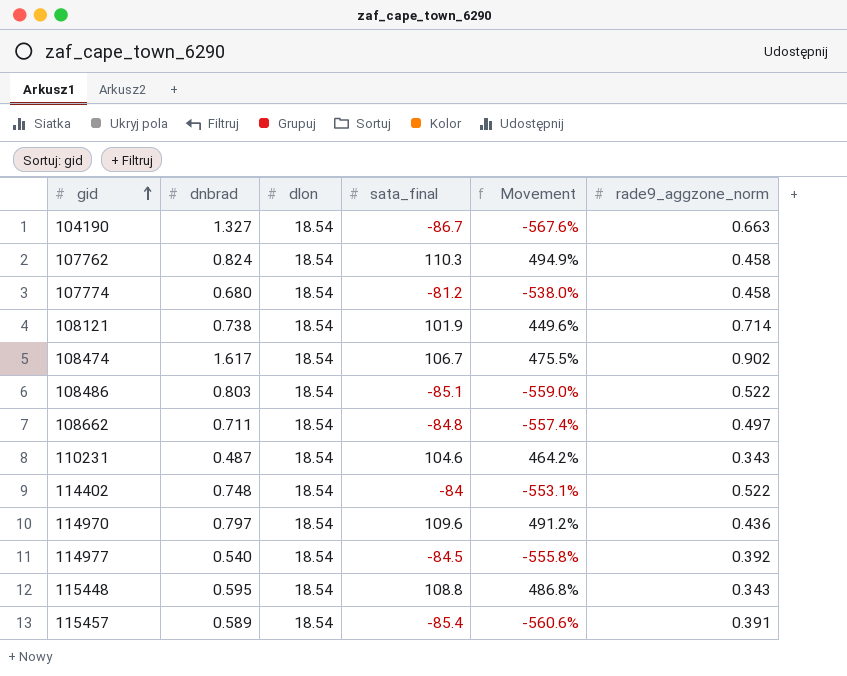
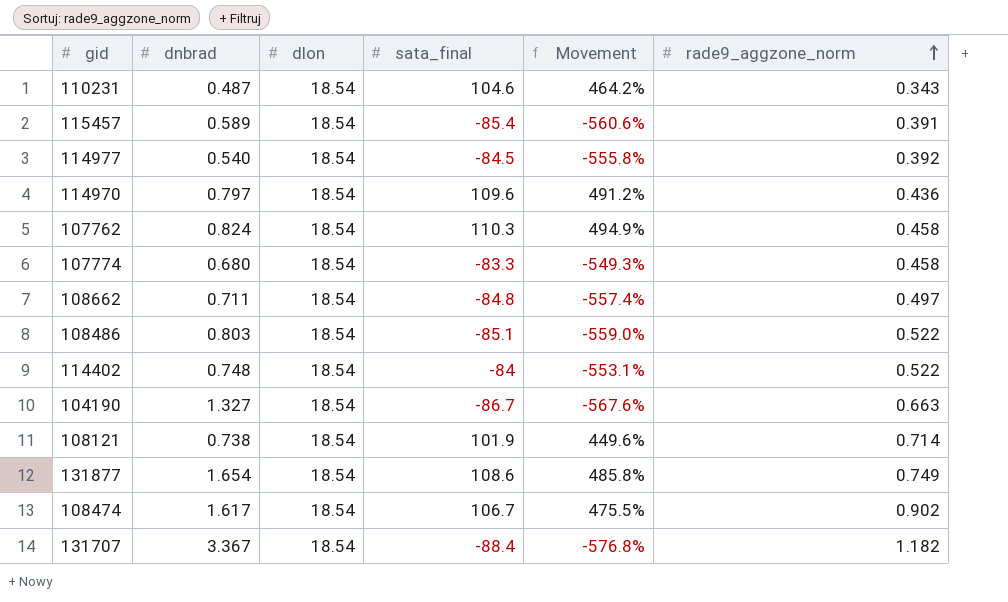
row order: gid ascending -> rade9_aggzone_norm ascending
row 115448: 0.595 | 18.54 | 108.8 | 486.8% | 0.343 -> none
107774 | sata_final: -81.2 -> -83.3
107774 | Movement: -538.0% -> -549.3%
row 131877: none -> 1.654 | 18.54 | 108.6 | 485.8% | 0.749
row 131707: none -> 3.367 | 18.54 | -88.4 | -576.8% | 1.182

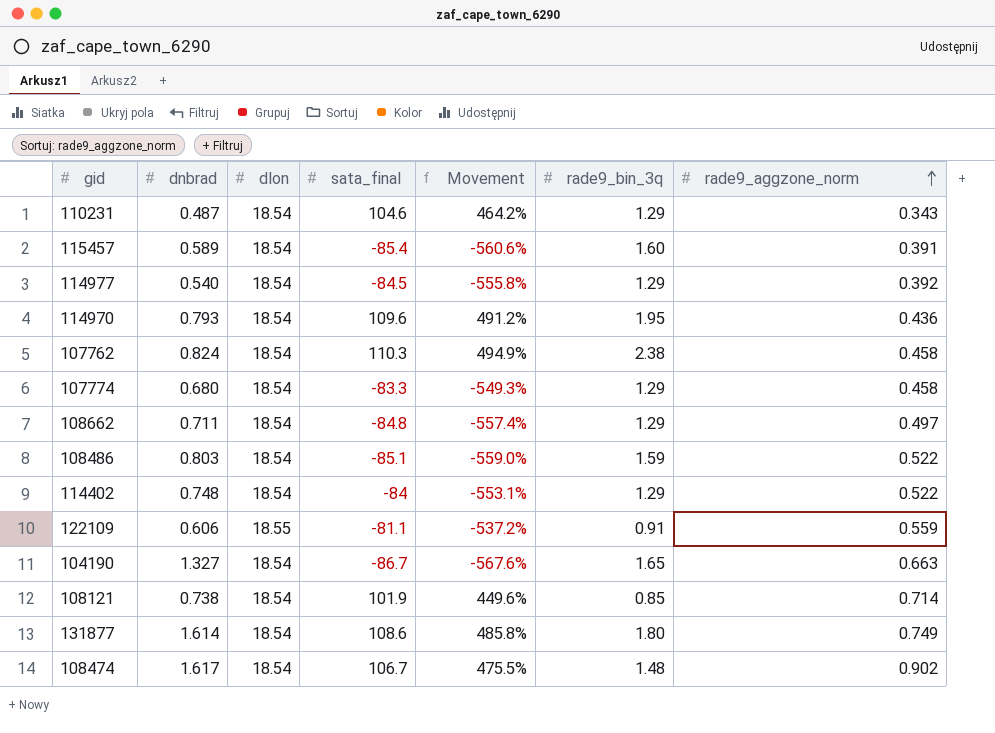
column rade9_bin_3q | position: none -> 6
row 131707: 3.367 | 18.54 | -88.4 | -576.8% | 1.182 -> none
114970 | dnbrad: 0.797 -> 0.793
row 122109: none -> 0.606 | 18.55 | -81.1 | -537.2% | 0.91 | 0.559
131877 | dnbrad: 1.654 -> 1.614

